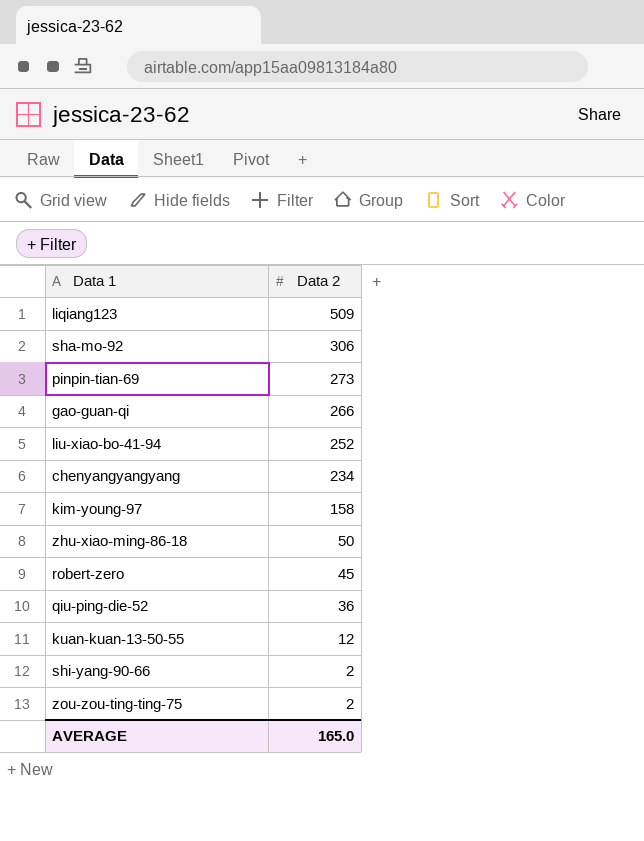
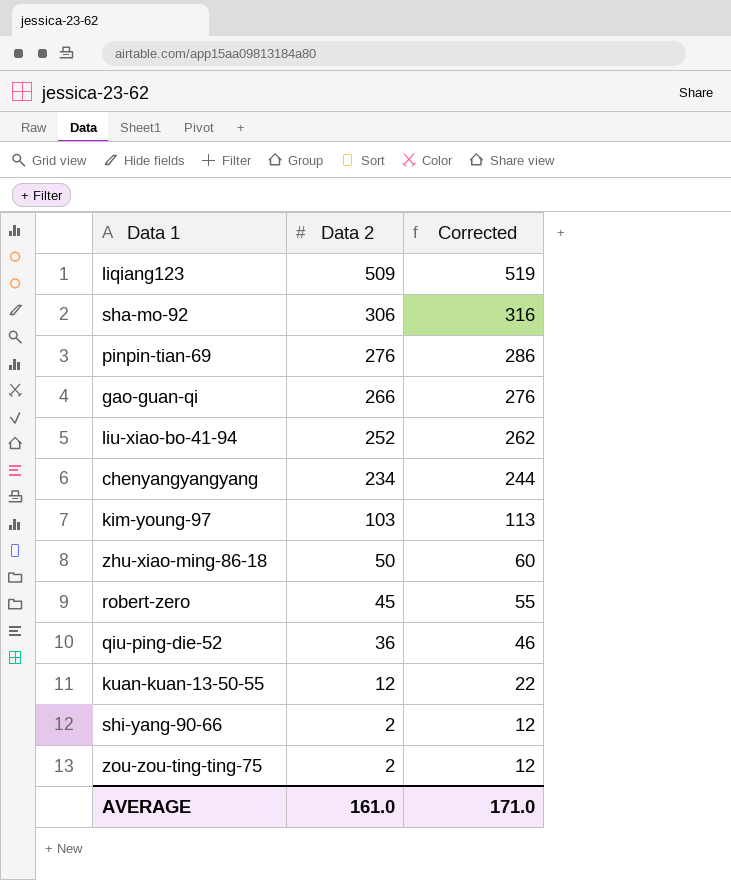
column Corrected | formula: none -> [Data 2] + 10
pinpin-tian-69 | Data 2: 273 -> 276
kim-young-97 | Data 2: 158 -> 103
AVERAGE | Data 2: 165.0 -> 161.0

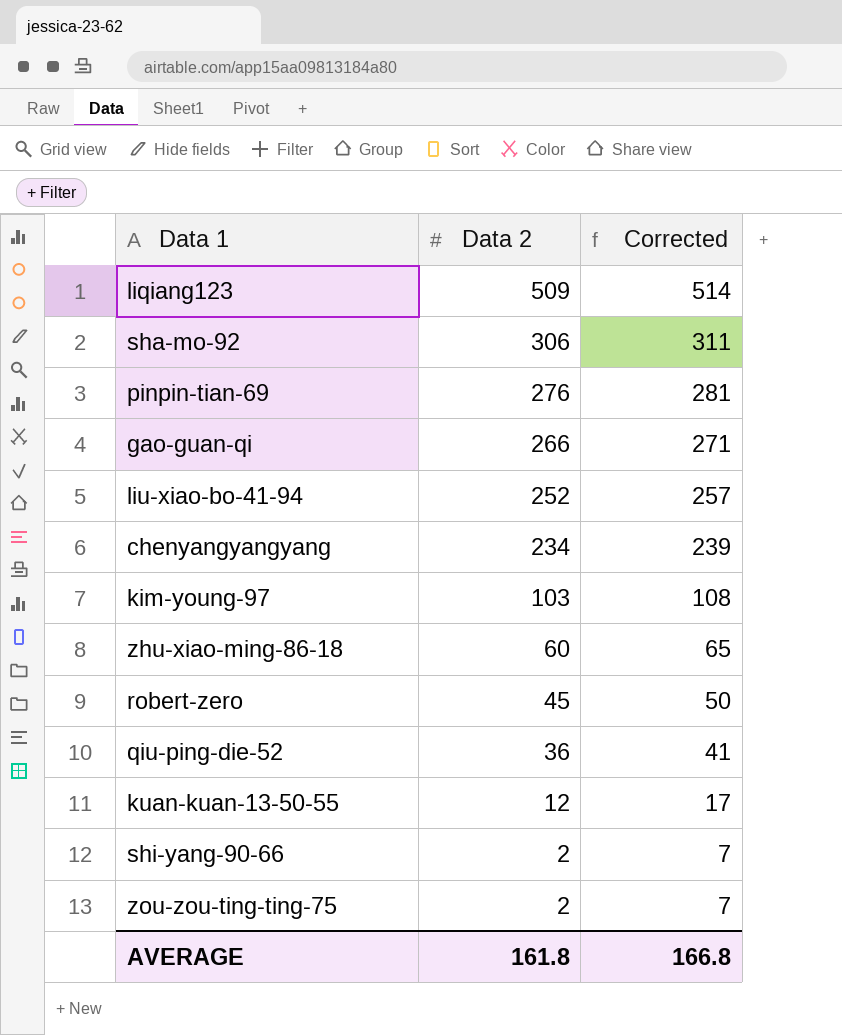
column Corrected | formula: [Data 2] + 10 -> [Data 2] + 5
zhu-xiao-ming-86-18 | Data 2: 50 -> 60
AVERAGE | Data 2: 161.0 -> 161.8
AVERAGE | Corrected: 171.0 -> 166.8

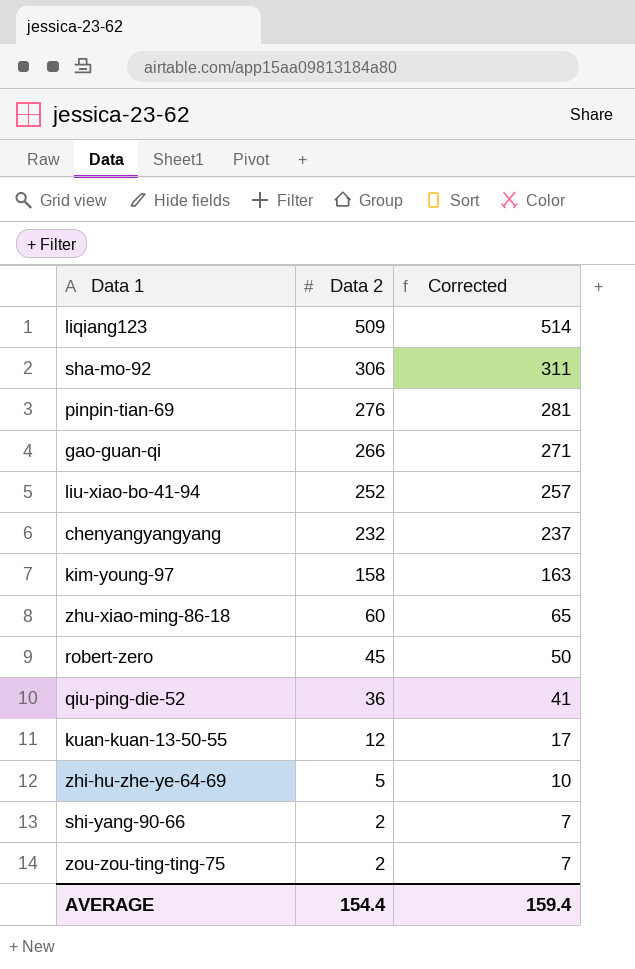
chenyangyangyang | Data 2: 234 -> 232
chenyangyangyang | Corrected: 239 -> 237
kim-young-97 | Data 2: 103 -> 158
kim-young-97 | Corrected: 108 -> 163
row zhi-hu-zhe-ye-64-69: none -> 5 | 10
AVERAGE | Data 2: 161.8 -> 154.4
AVERAGE | Corrected: 166.8 -> 159.4

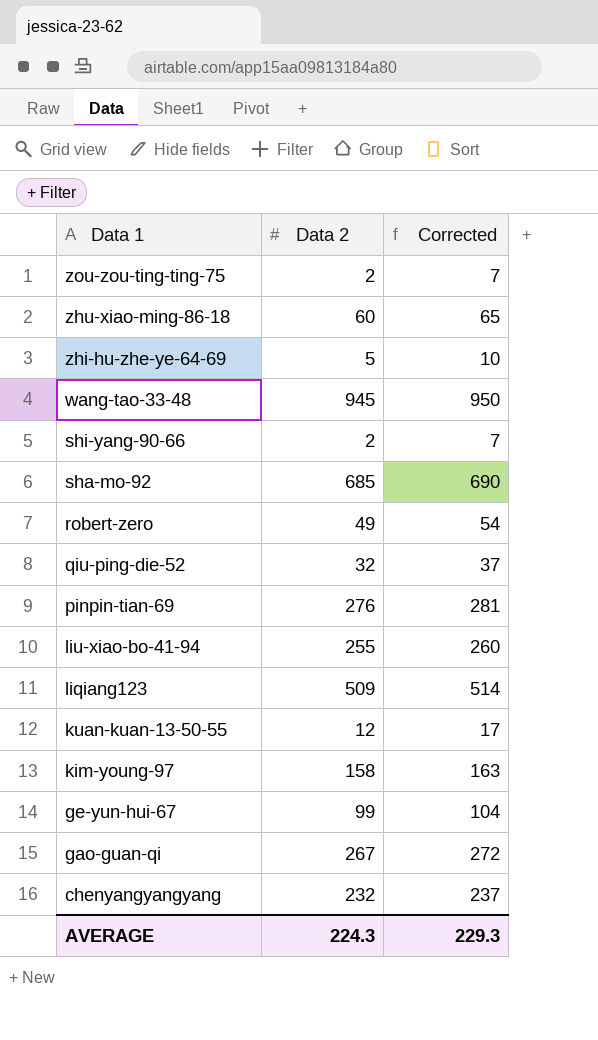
row order: Data 2 descending -> Data 1 descending
row wang-tao-33-48: none -> 945 | 950
sha-mo-92 | Data 2: 306 -> 685
sha-mo-92 | Corrected: 311 -> 690
robert-zero | Data 2: 45 -> 49
robert-zero | Corrected: 50 -> 54
qiu-ping-die-52 | Data 2: 36 -> 32
qiu-ping-die-52 | Corrected: 41 -> 37
liu-xiao-bo-41-94 | Data 2: 252 -> 255
liu-xiao-bo-41-94 | Corrected: 257 -> 260
row ge-yun-hui-67: none -> 99 | 104
gao-guan-qi | Data 2: 266 -> 267
gao-guan-qi | Corrected: 271 -> 272
AVERAGE | Data 2: 154.4 -> 224.3
AVERAGE | Corrected: 159.4 -> 229.3

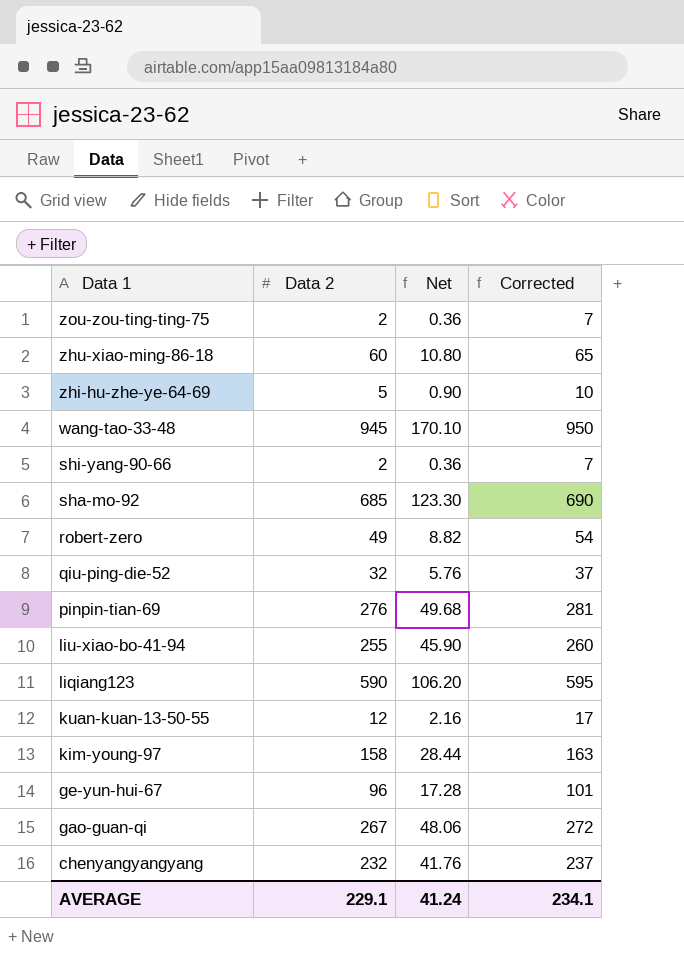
column Net | formula: none -> [Data 2] * 0.18
liqiang123 | Data 2: 509 -> 590
liqiang123 | Corrected: 514 -> 595
ge-yun-hui-67 | Data 2: 99 -> 96
ge-yun-hui-67 | Corrected: 104 -> 101
AVERAGE | Data 2: 224.3 -> 229.1
AVERAGE | Corrected: 229.3 -> 234.1

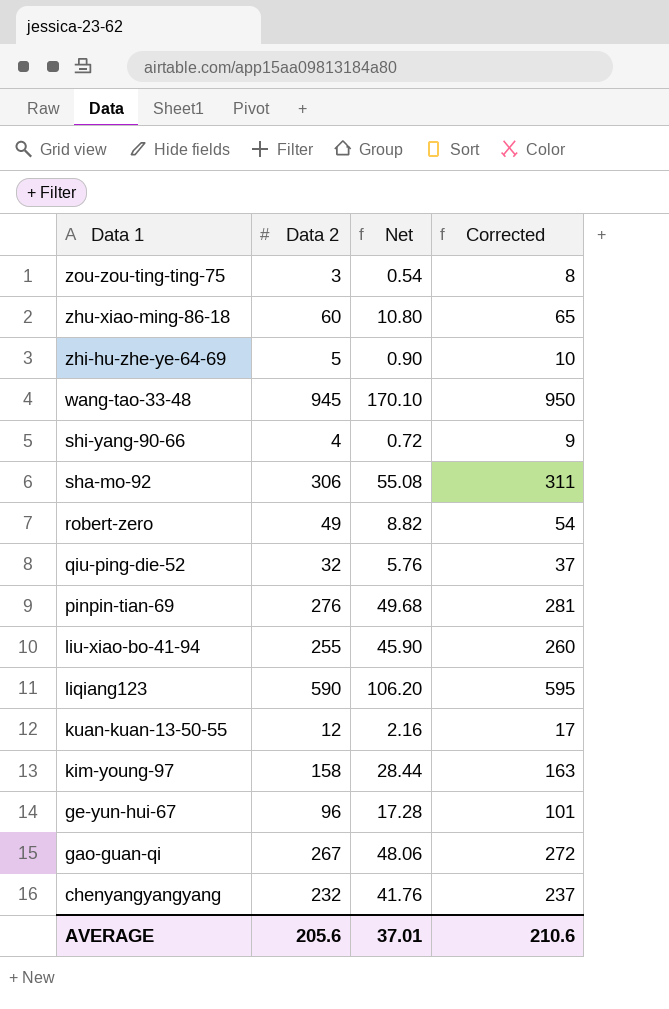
zou-zou-ting-ting-75 | Data 2: 2 -> 3
zou-zou-ting-ting-75 | Net: 0.36 -> 0.54
zou-zou-ting-ting-75 | Corrected: 7 -> 8
shi-yang-90-66 | Data 2: 2 -> 4
shi-yang-90-66 | Net: 0.36 -> 0.72
shi-yang-90-66 | Corrected: 7 -> 9
sha-mo-92 | Data 2: 685 -> 306
sha-mo-92 | Net: 123.30 -> 55.08
sha-mo-92 | Corrected: 690 -> 311
AVERAGE | Data 2: 229.1 -> 205.6
AVERAGE | Net: 41.24 -> 37.01
AVERAGE | Corrected: 234.1 -> 210.6

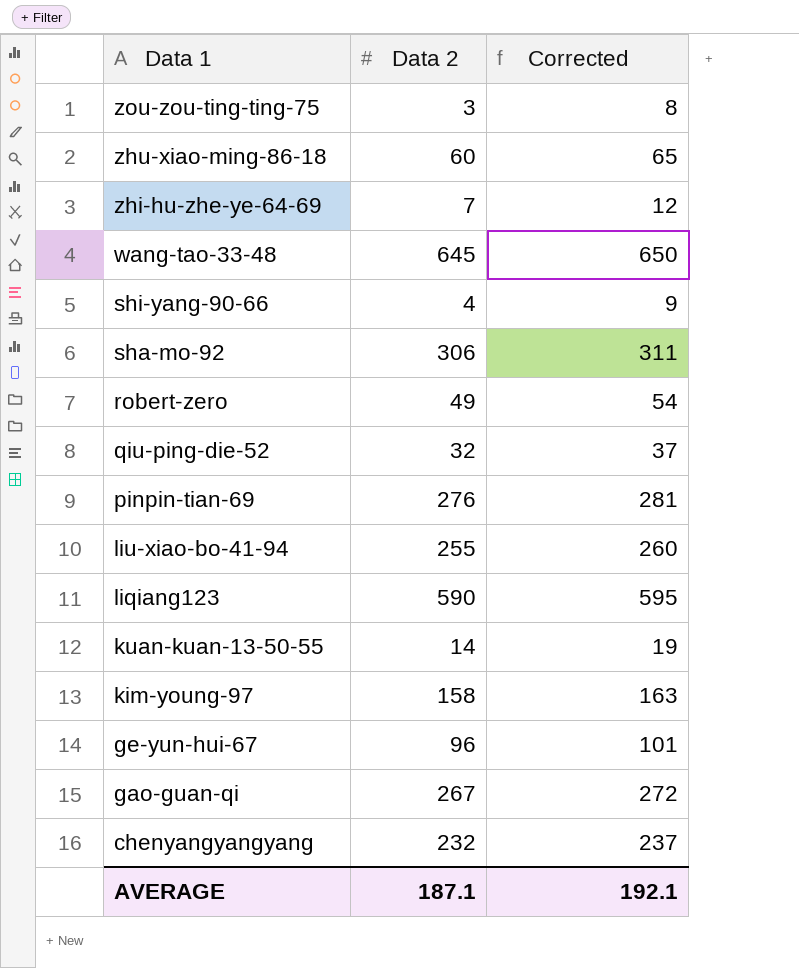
column Net | formula: [Data 2] * 0.18 -> none
zhi-hu-zhe-ye-64-69 | Data 2: 5 -> 7
zhi-hu-zhe-ye-64-69 | Corrected: 10 -> 12
wang-tao-33-48 | Data 2: 945 -> 645
wang-tao-33-48 | Corrected: 950 -> 650
kuan-kuan-13-50-55 | Data 2: 12 -> 14
kuan-kuan-13-50-55 | Corrected: 17 -> 19
AVERAGE | Data 2: 205.6 -> 187.1
AVERAGE | Corrected: 210.6 -> 192.1

